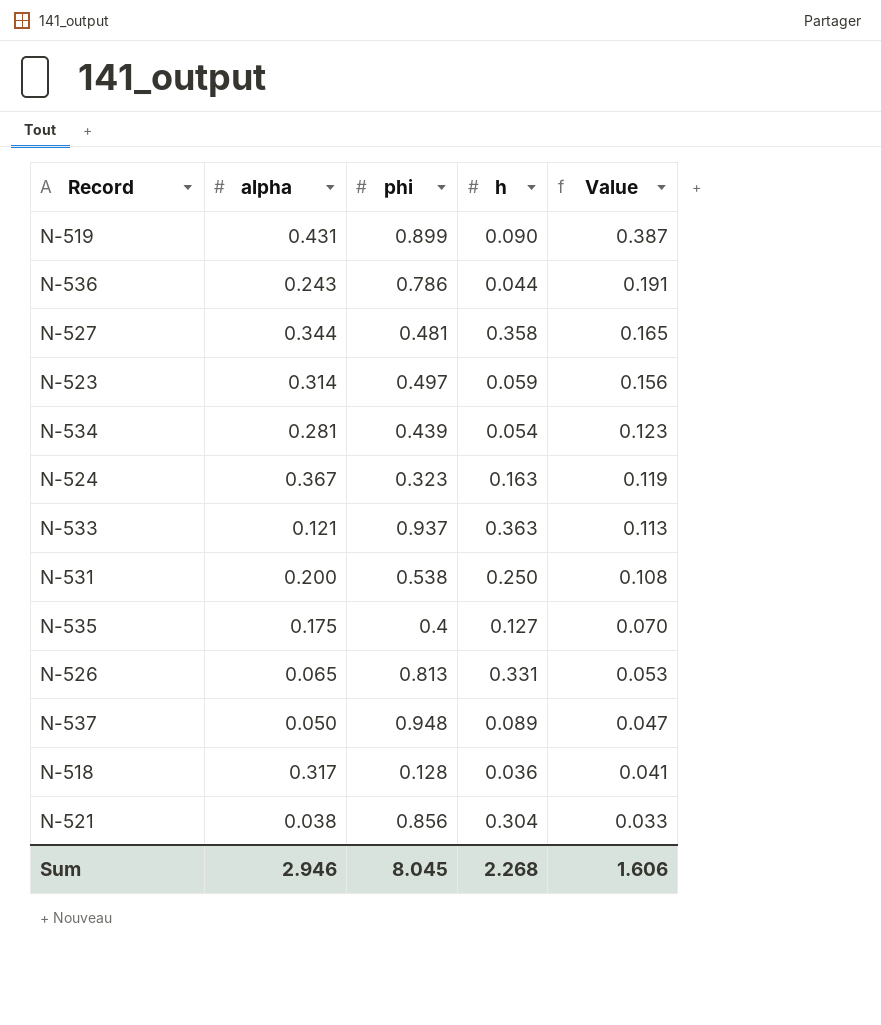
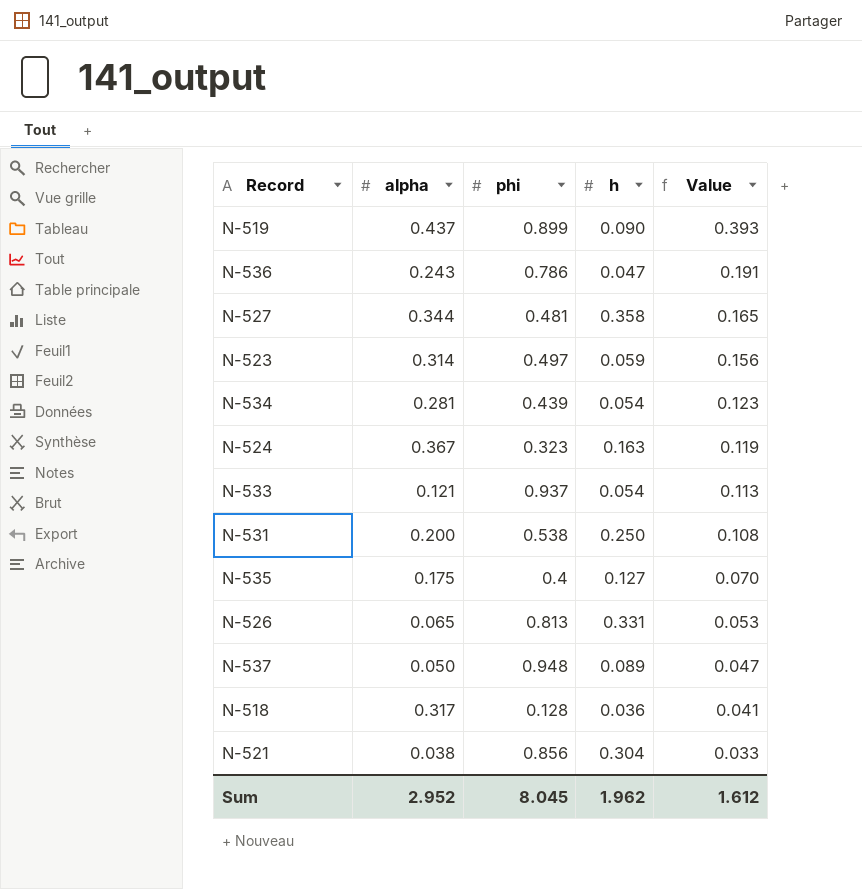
N-519 | alpha: 0.431 -> 0.437
N-519 | Value: 0.387 -> 0.393
N-536 | h: 0.044 -> 0.047
N-533 | h: 0.363 -> 0.054
Sum | alpha: 2.946 -> 2.952
Sum | h: 2.268 -> 1.962
Sum | Value: 1.606 -> 1.612

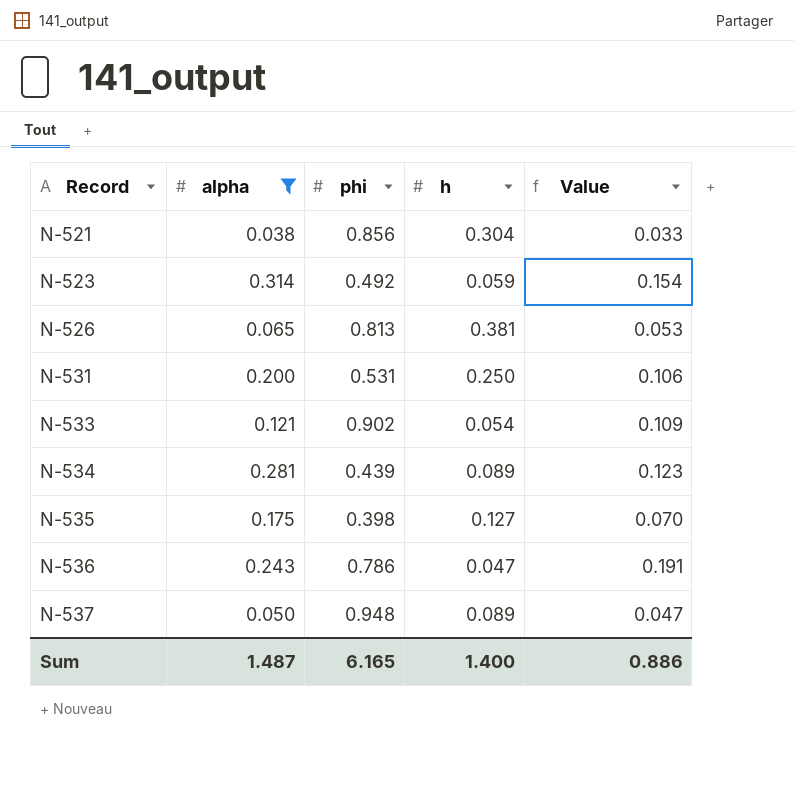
filter: none -> alpha <= 0.314
row order: Value descending -> Record ascending
N-523 | phi: 0.497 -> 0.492
N-523 | Value: 0.156 -> 0.154
N-526 | h: 0.331 -> 0.381
N-531 | phi: 0.538 -> 0.531
N-531 | Value: 0.108 -> 0.106
N-533 | phi: 0.937 -> 0.902
N-533 | Value: 0.113 -> 0.109
N-534 | h: 0.054 -> 0.089
N-535 | phi: 0.4 -> 0.398
Sum | alpha: 2.952 -> 1.487
Sum | phi: 8.045 -> 6.165
Sum | h: 1.962 -> 1.400
Sum | Value: 1.612 -> 0.886

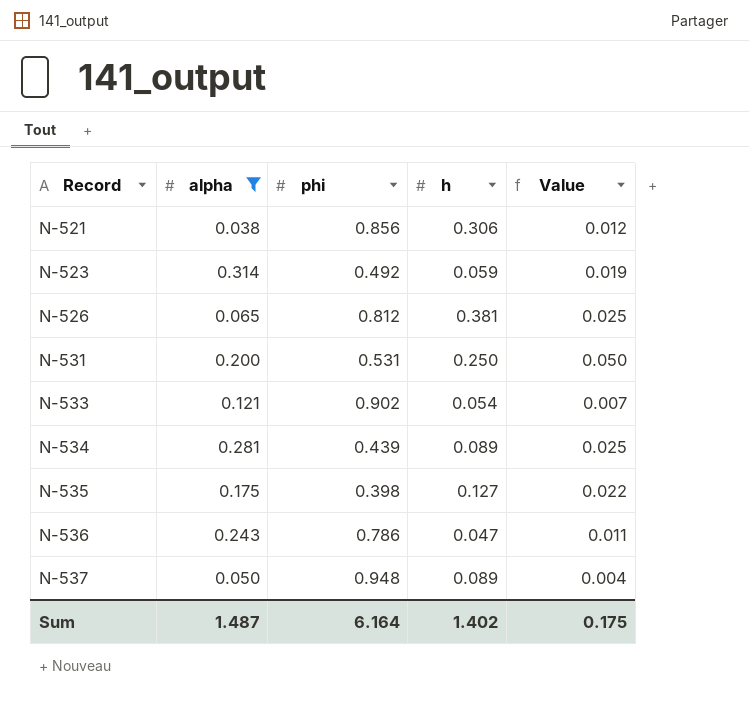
column Value | formula: [alpha] * [phi] -> [alpha] * [h]
N-521 | h: 0.304 -> 0.306
N-526 | phi: 0.813 -> 0.812
Sum | phi: 6.165 -> 6.164
Sum | h: 1.400 -> 1.402
Sum | Value: 0.886 -> 0.175

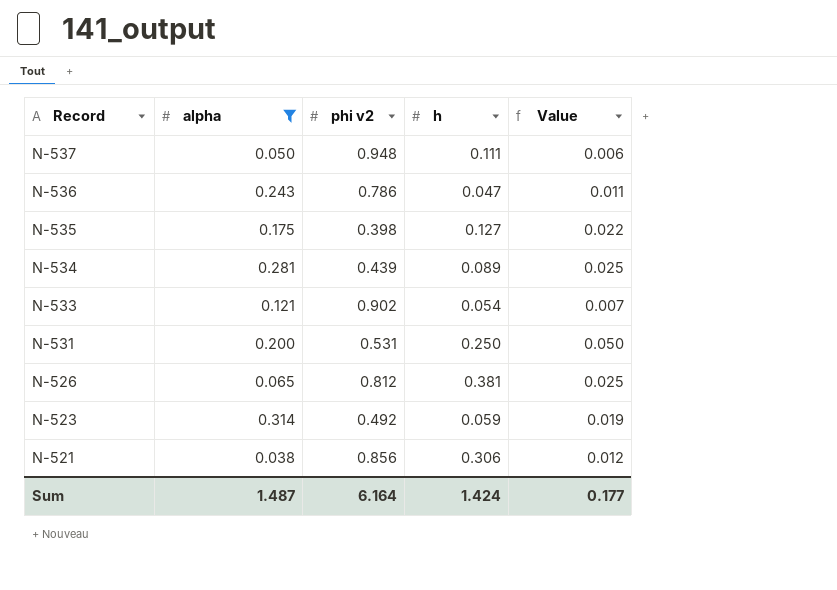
row order: Record ascending -> Record descending
column name: phi -> phi v2
N-537 | h: 0.089 -> 0.111
N-537 | Value: 0.004 -> 0.006
Sum | h: 1.402 -> 1.424
Sum | Value: 0.175 -> 0.177

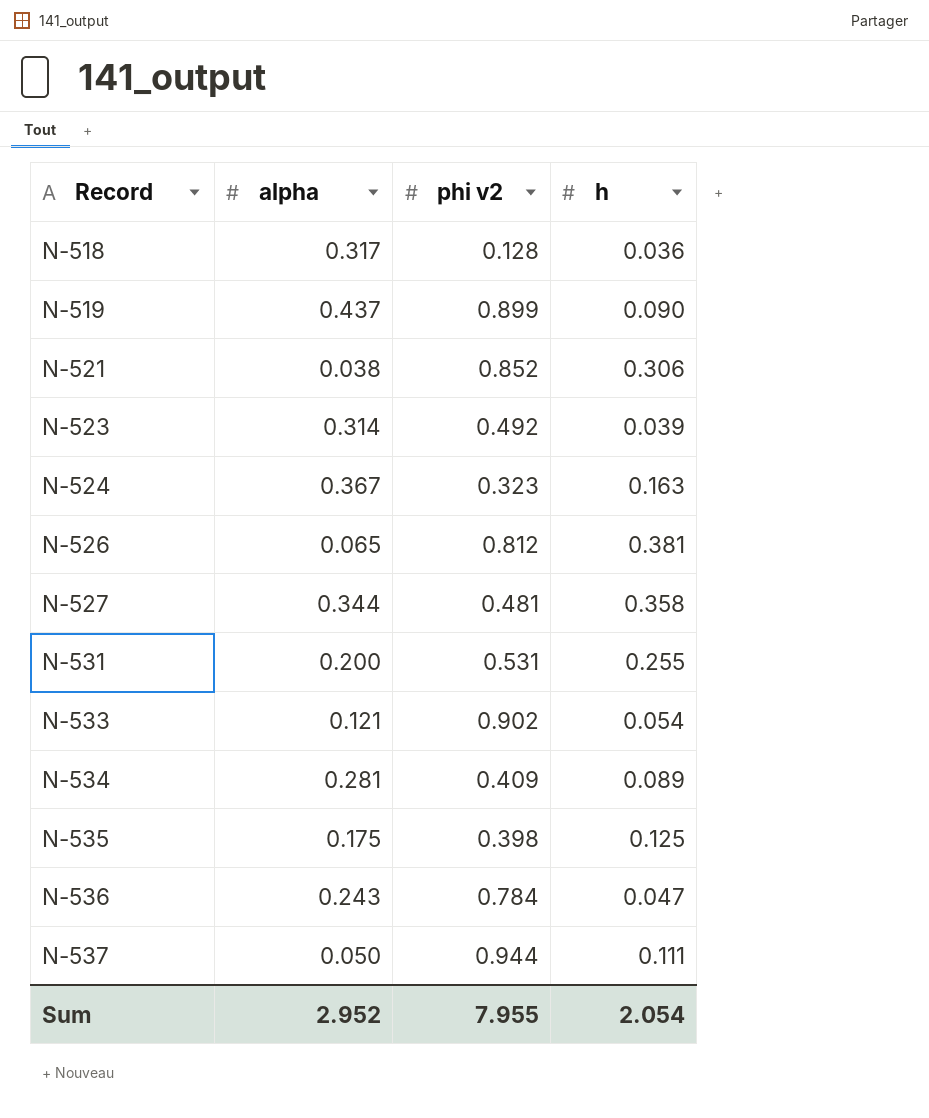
filter: alpha <= 0.314 -> none
row order: Record descending -> Record ascending
column Value | formula: [alpha] * [h] -> none
N-521 | phi v2: 0.856 -> 0.852
N-523 | h: 0.059 -> 0.039
N-531 | h: 0.250 -> 0.255
N-534 | phi v2: 0.439 -> 0.409
N-535 | h: 0.127 -> 0.125
N-536 | phi v2: 0.786 -> 0.784
N-537 | phi v2: 0.948 -> 0.944
Sum | alpha: 1.487 -> 2.952
Sum | phi v2: 6.164 -> 7.955
Sum | h: 1.424 -> 2.054

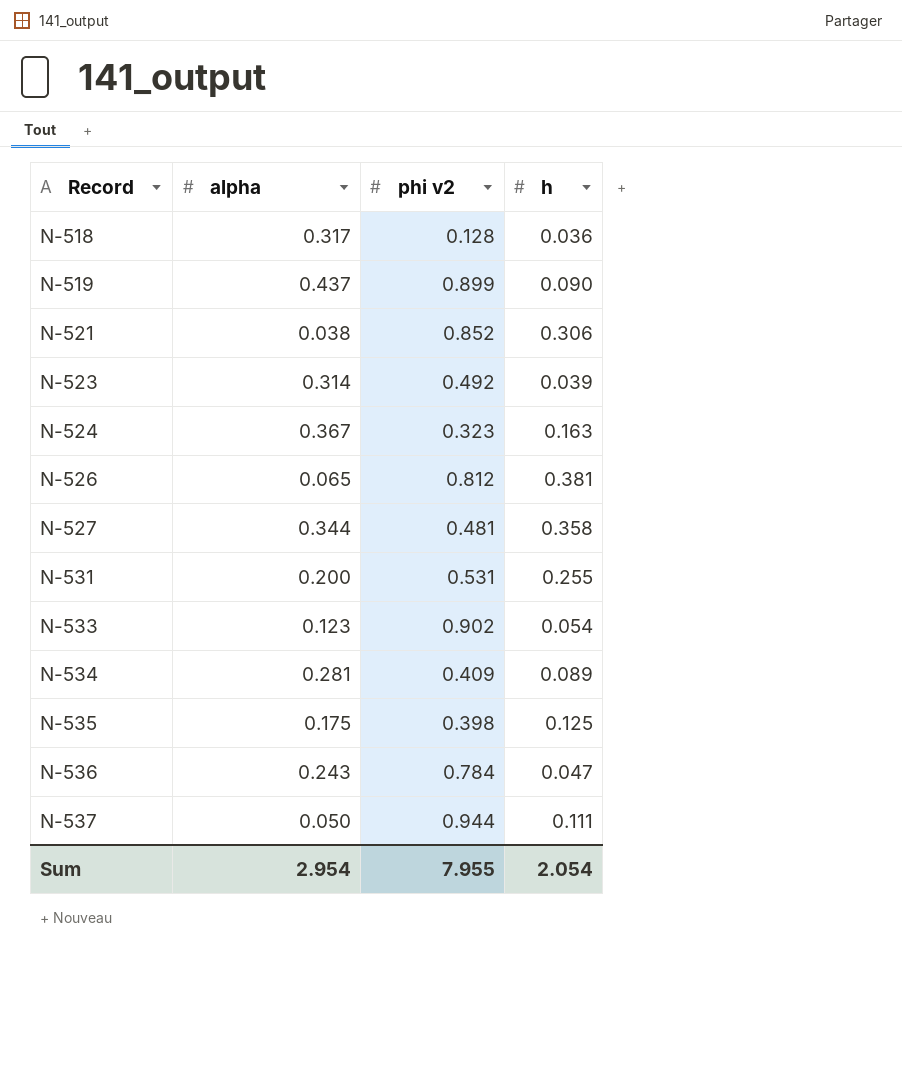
N-533 | alpha: 0.121 -> 0.123
Sum | alpha: 2.952 -> 2.954

